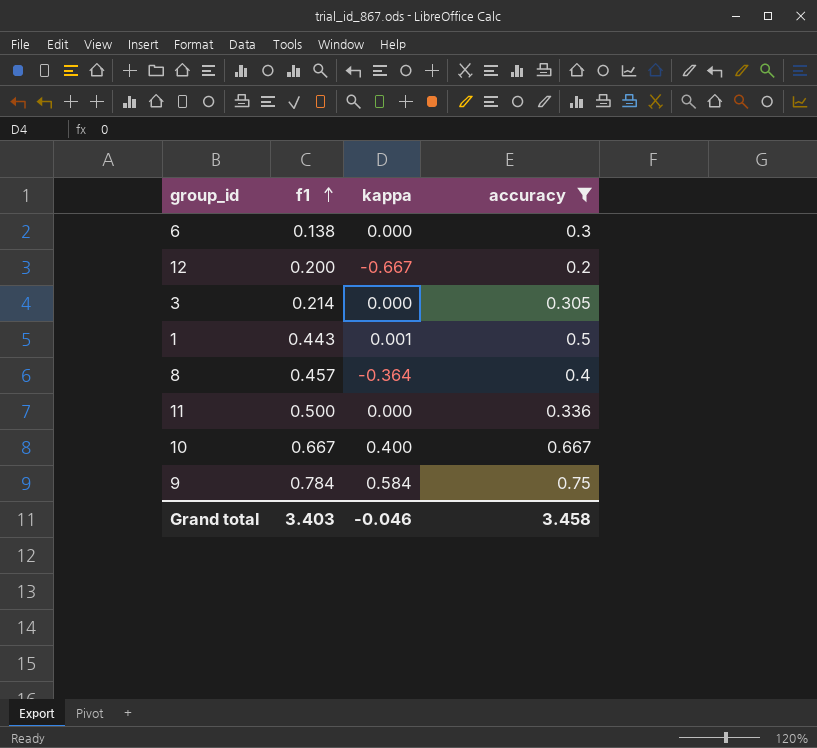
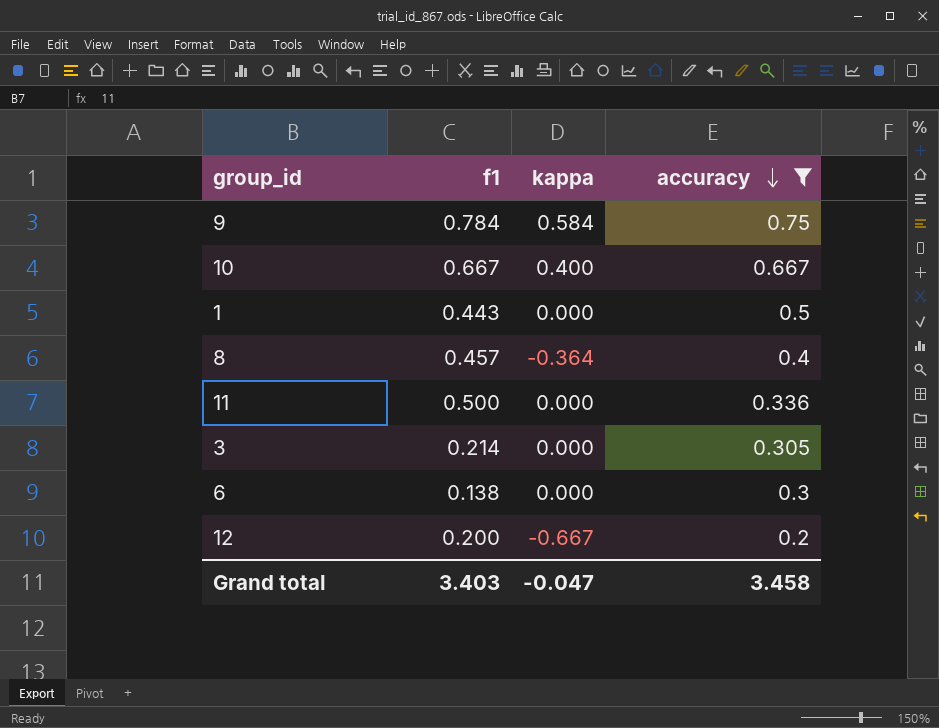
row order: f1 ascending -> accuracy descending
1 | kappa: 0.001 -> 0.000
Grand total | kappa: -0.046 -> -0.047

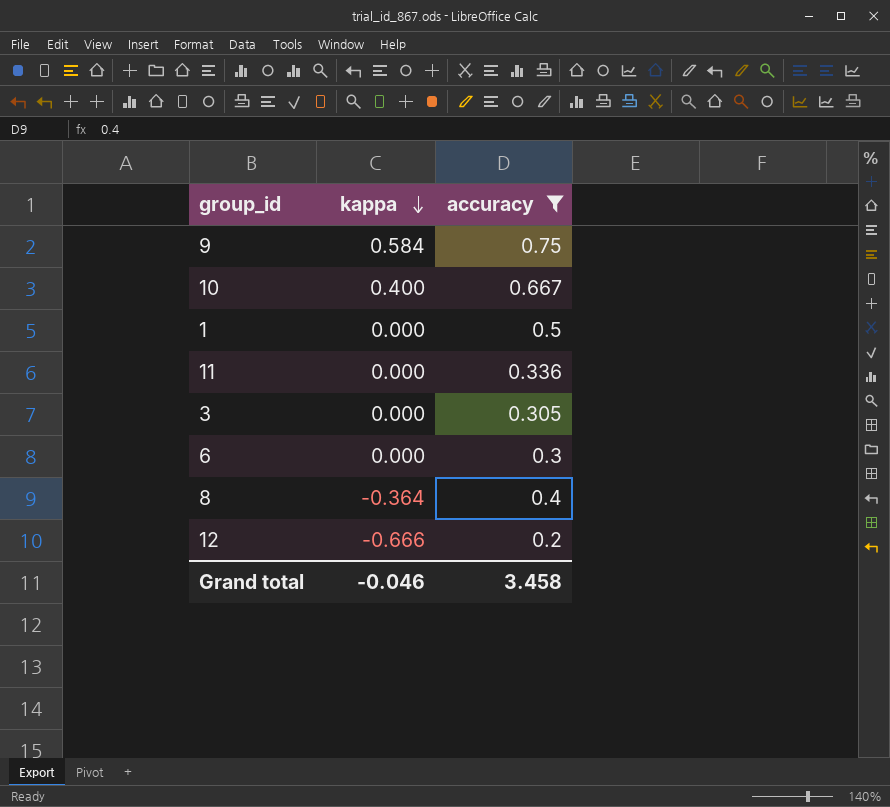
row order: accuracy descending -> kappa descending
column f1 | position: 2 -> none
12 | kappa: -0.667 -> -0.666
Grand total | kappa: -0.047 -> -0.046

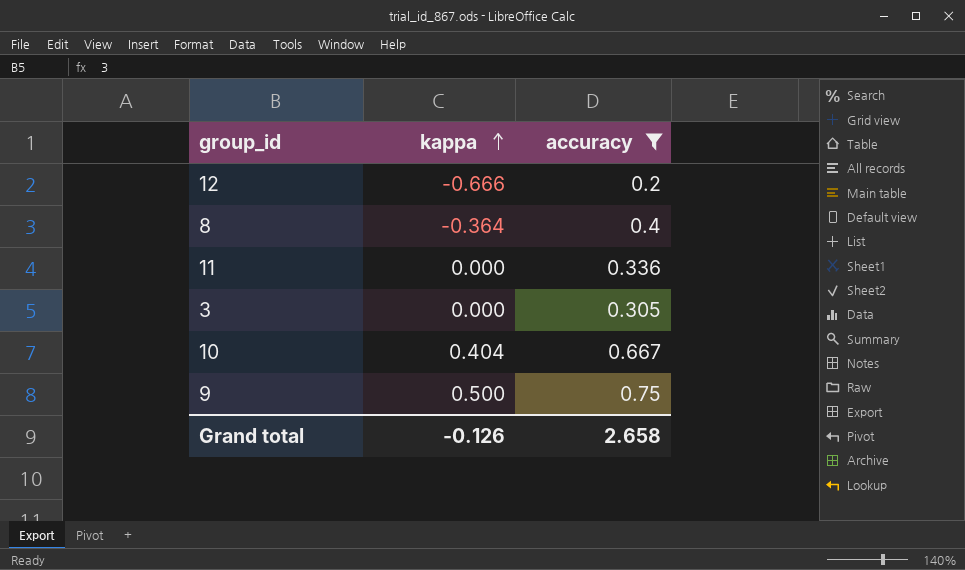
row order: kappa descending -> kappa ascending
row 1: 0.000 | 0.5 -> none
row 6: 0.000 | 0.3 -> none
10 | kappa: 0.400 -> 0.404
9 | kappa: 0.584 -> 0.500
Grand total | kappa: -0.046 -> -0.126
Grand total | accuracy: 3.458 -> 2.658

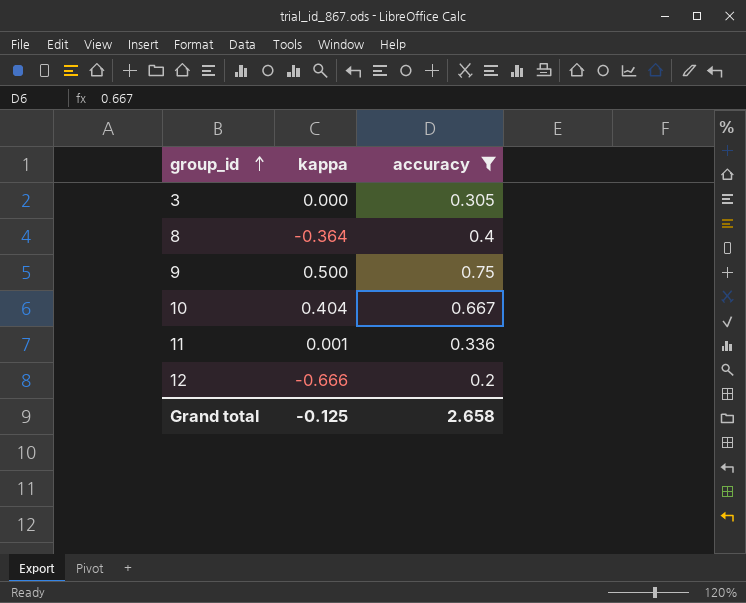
row order: kappa ascending -> group_id ascending
11 | kappa: 0.000 -> 0.001
Grand total | kappa: -0.126 -> -0.125

